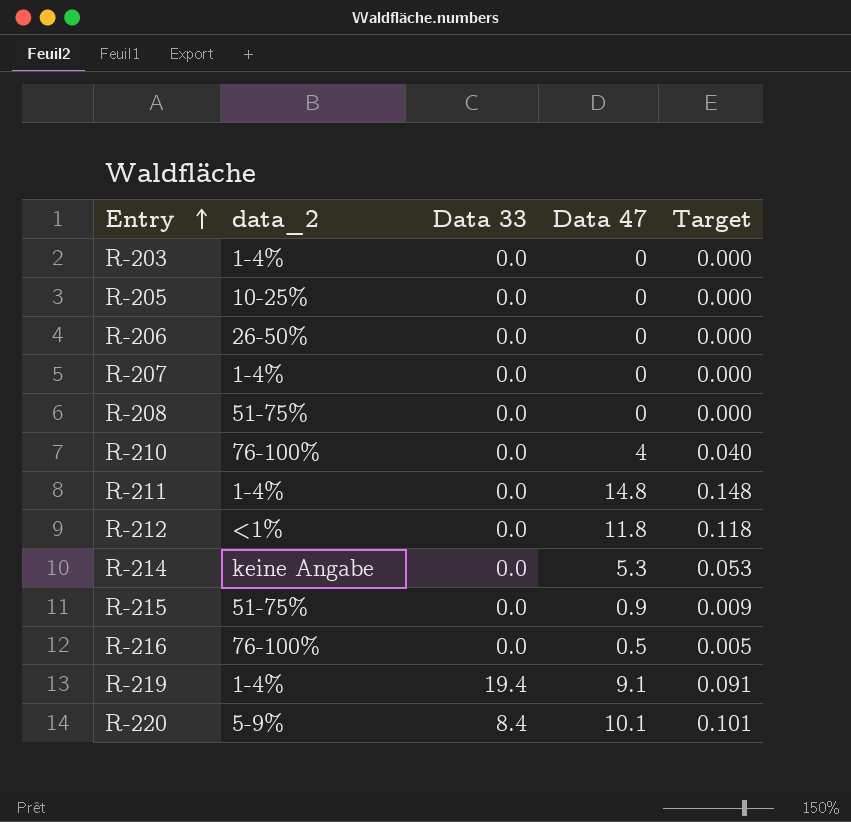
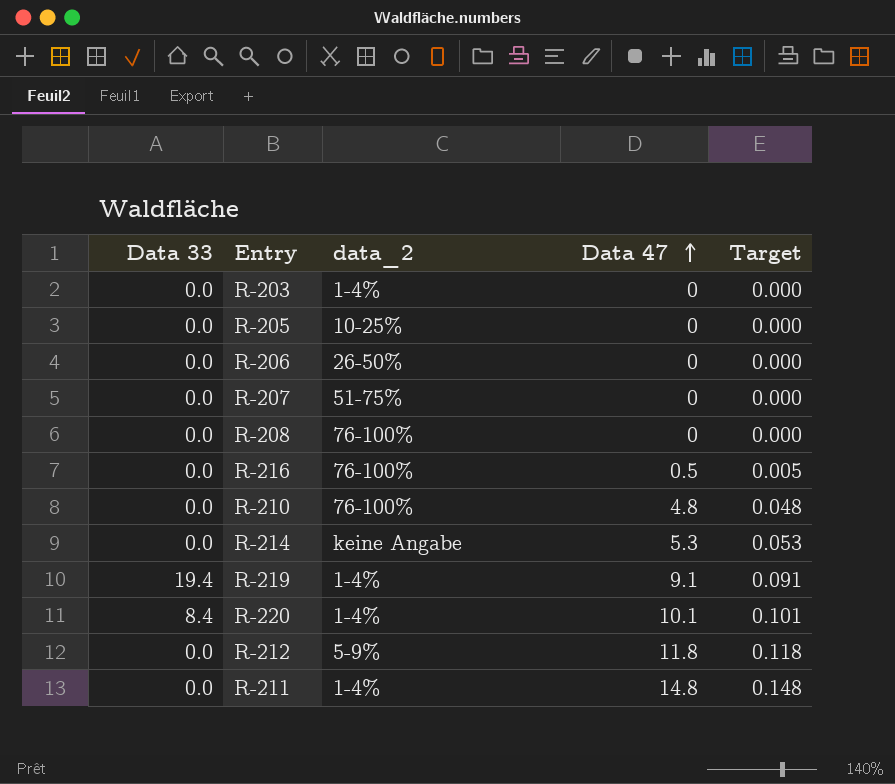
row order: Entry ascending -> Data 47 ascending
column Data 33 | position: 3 -> 1
row R-215: 51-75% | 0.0 | 0.9 | 0.009 -> none
R-207 | data_2: 1-4% -> 51-75%
R-208 | data_2: 51-75% -> 76-100%
R-210 | Data 47: 4 -> 4.8
R-210 | Target: 0.040 -> 0.048
R-220 | data_2: 5-9% -> 1-4%
R-212 | data_2: <1% -> 5-9%

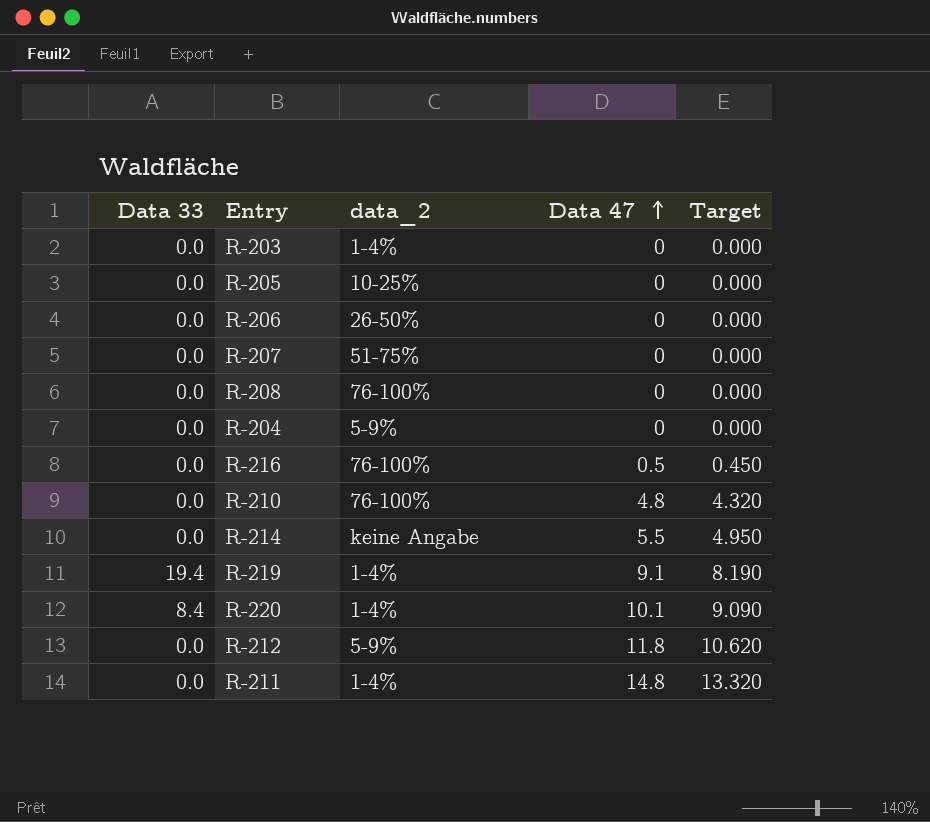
column Target | formula: [Data 47] * 0.01 -> [Data 47] * 0.9
row R-204: none -> 0.0 | 5-9% | 0 | 0.000
R-214 | Data 47: 5.3 -> 5.5

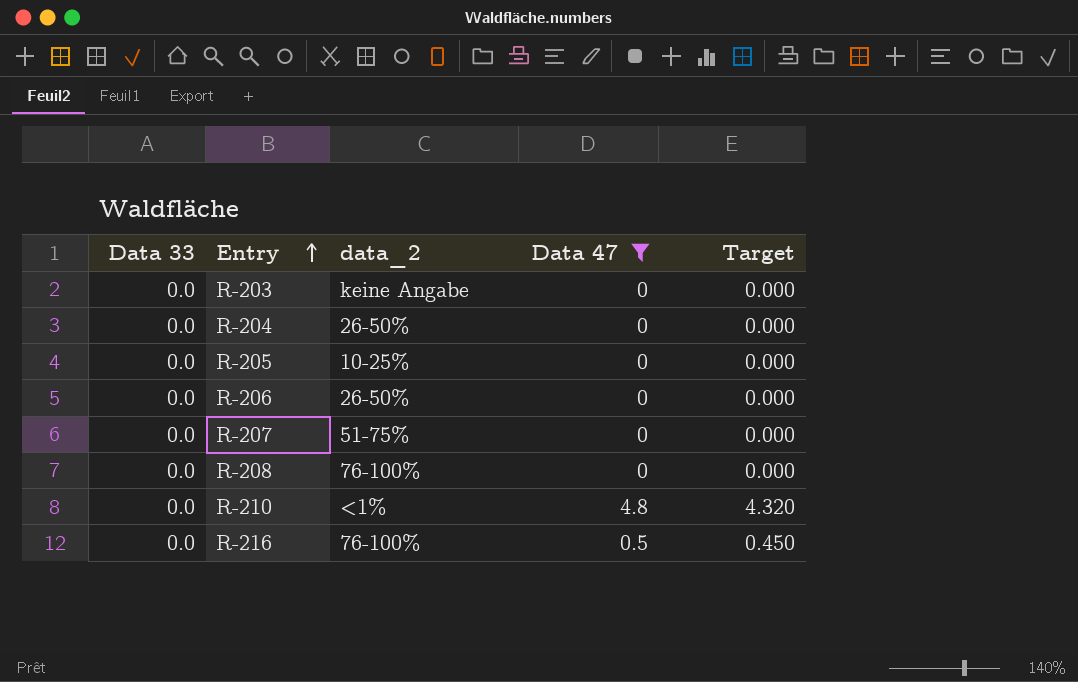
filter: none -> Data 47 <= 4.8
row order: Data 47 ascending -> Entry ascending
R-203 | data_2: 1-4% -> keine Angabe
R-204 | data_2: 5-9% -> 26-50%
R-210 | data_2: 76-100% -> <1%

